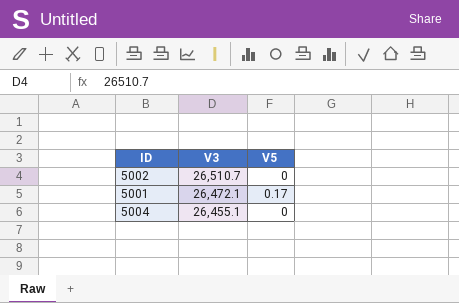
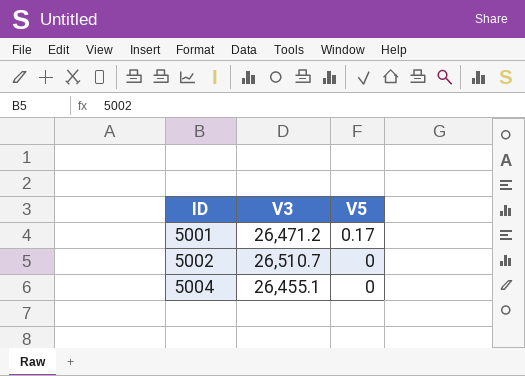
row order: V3 descending -> ID ascending
5001 | V3: 26,472.1 -> 26,471.2

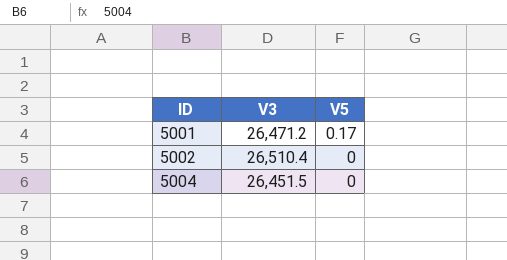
5002 | V3: 26,510.7 -> 26,510.4
5004 | V3: 26,455.1 -> 26,451.5

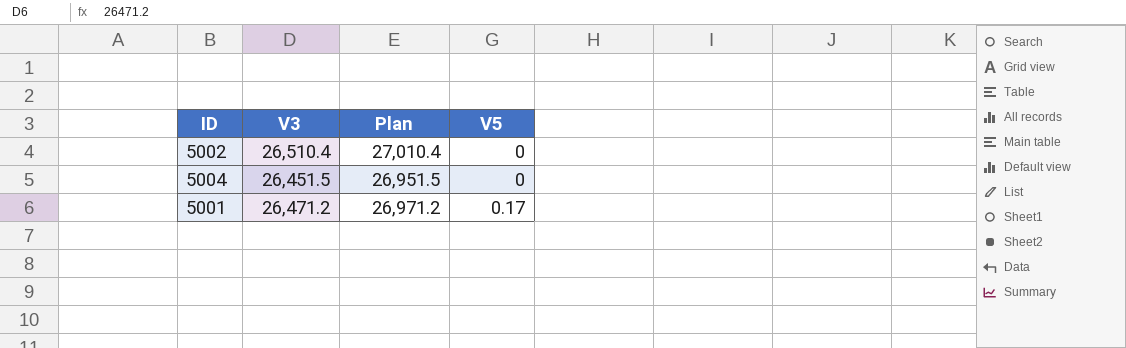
row order: ID ascending -> V5 ascending
column Plan | formula: none -> [V3] + 500

